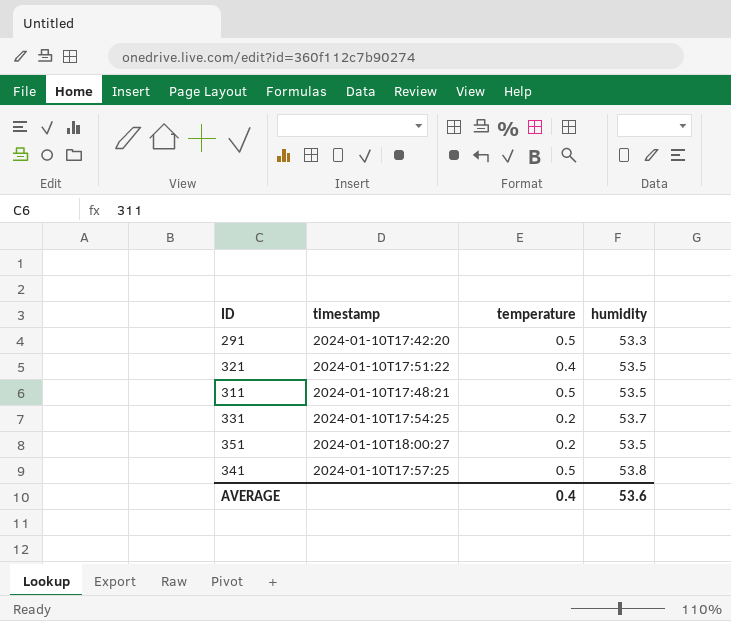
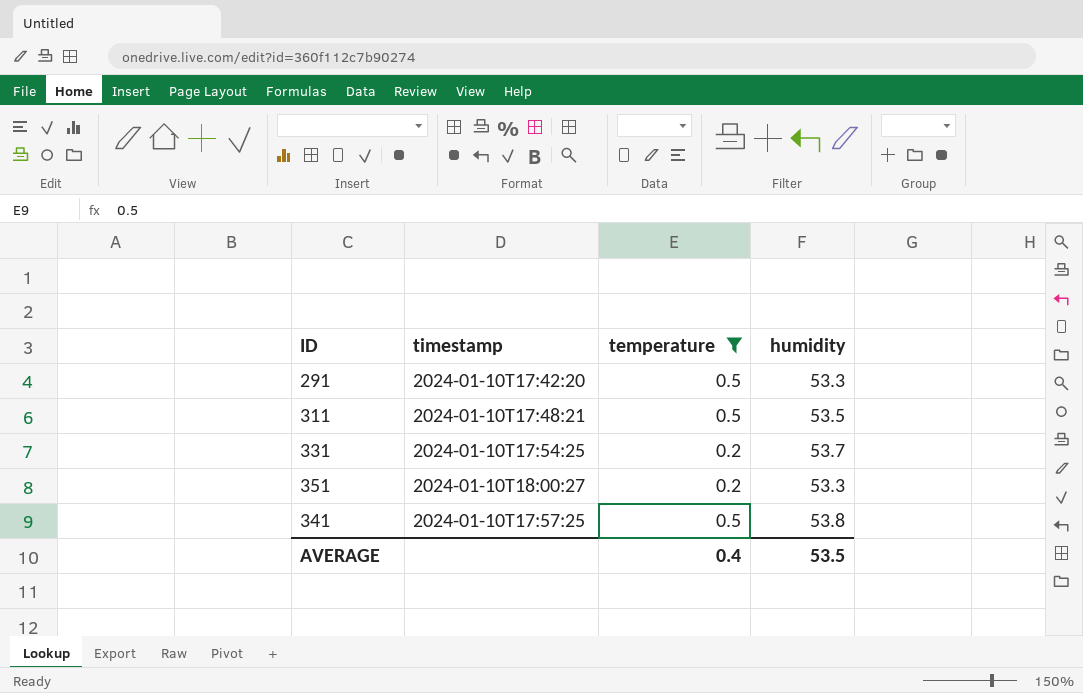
filter: none -> temperature != 0.4
351 | humidity: 53.5 -> 53.3
AVERAGE | humidity: 53.6 -> 53.5

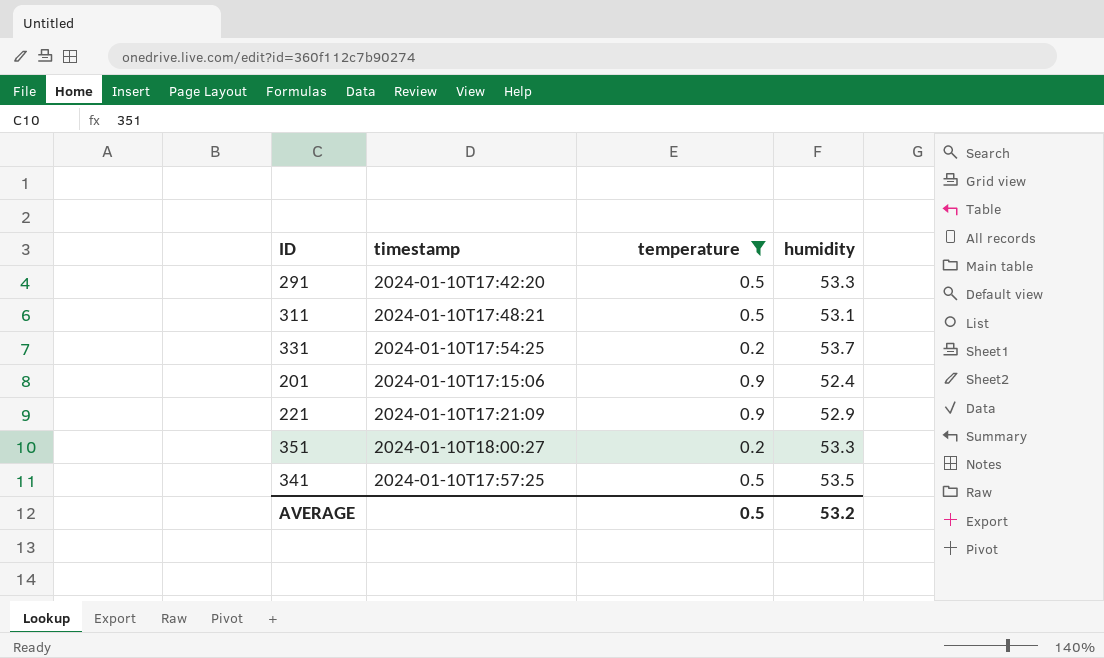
311 | humidity: 53.5 -> 53.1
row 201: none -> 2024-01-10T17:15:06 | 0.9 | 52.4
row 221: none -> 2024-01-10T17:21:09 | 0.9 | 52.9
341 | humidity: 53.8 -> 53.5
AVERAGE | temperature: 0.4 -> 0.5
AVERAGE | humidity: 53.5 -> 53.2

